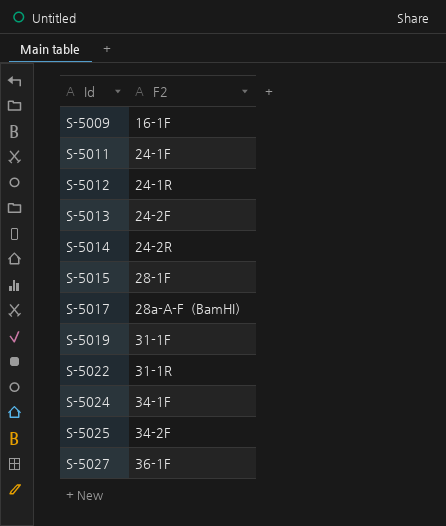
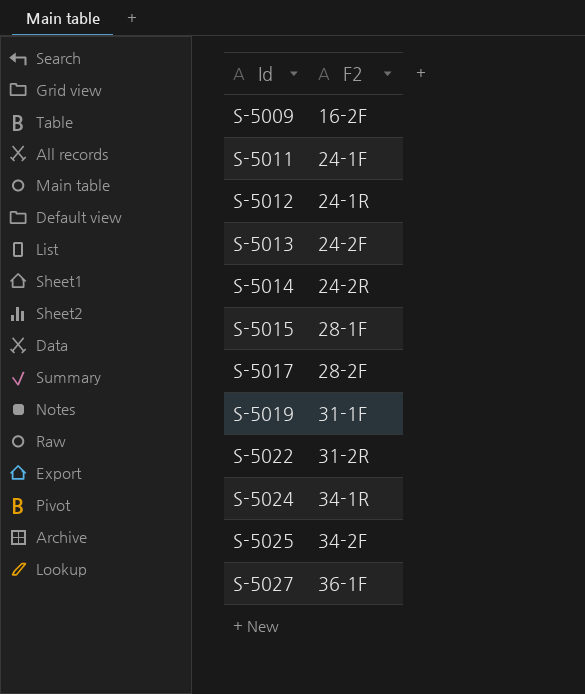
S-5009 | F2: 16-1F -> 16-2F
S-5017 | F2: 28a-A-F（BamHI） -> 28-2F
S-5022 | F2: 31-1R -> 31-2R
S-5024 | F2: 34-1F -> 34-1R

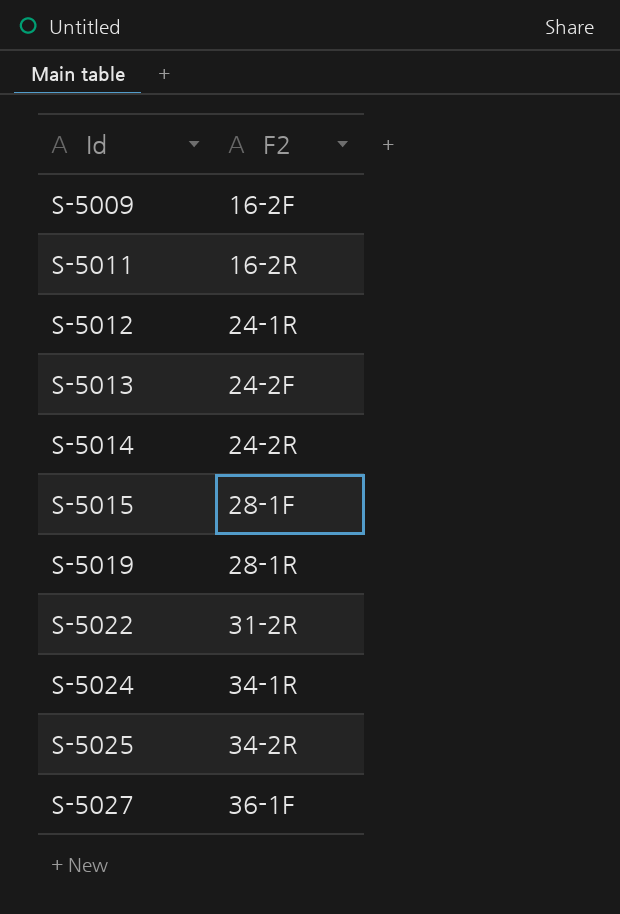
row S-5017: 28-2F -> none
S-5011 | F2: 24-1F -> 16-2R
S-5019 | F2: 31-1F -> 28-1R
S-5025 | F2: 34-2F -> 34-2R

